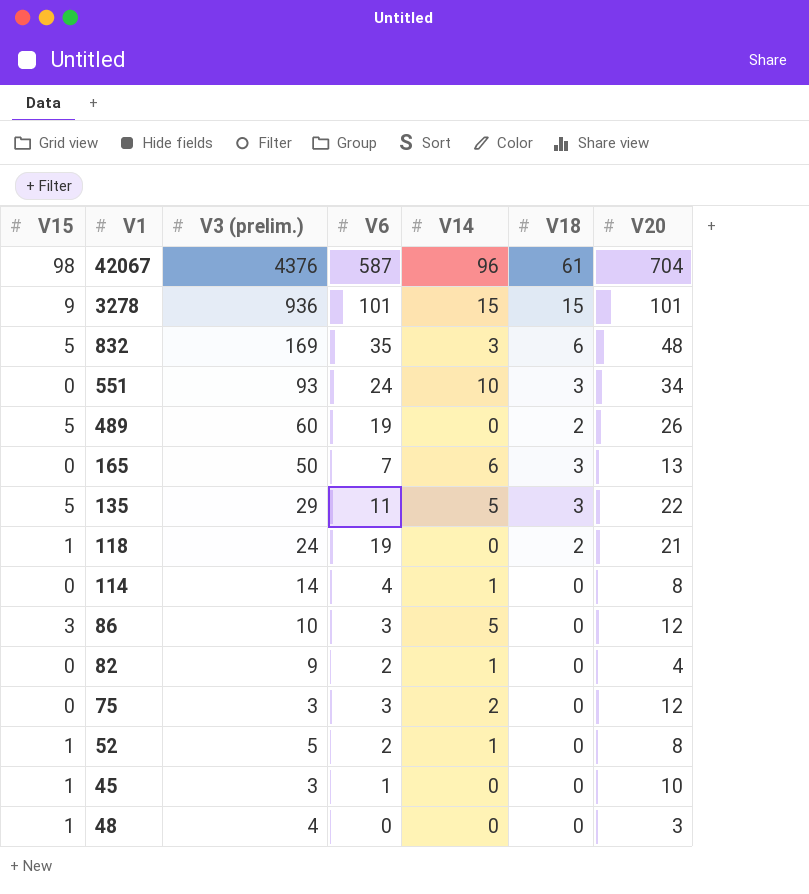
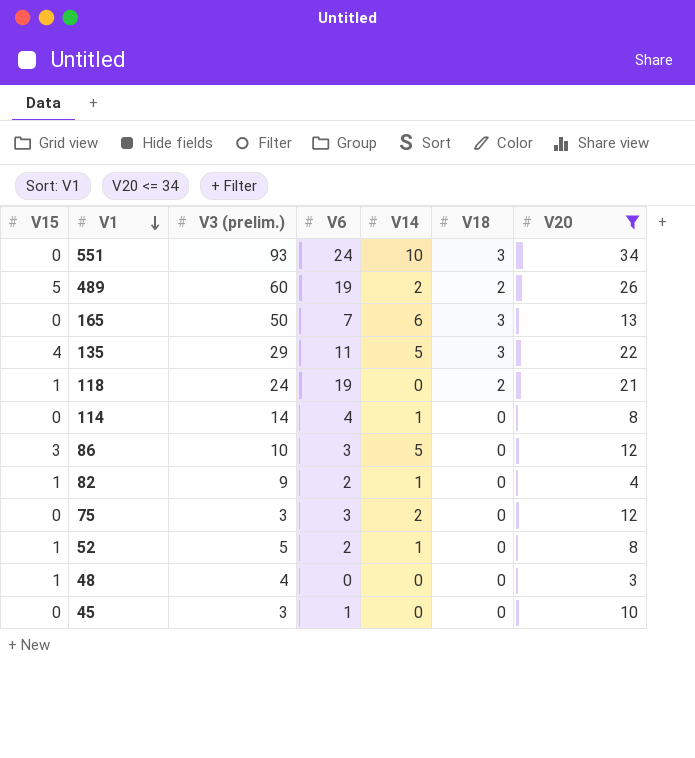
filter: none -> V20 <= 34
row order: none -> V1 descending
489 | V14: 0 -> 2
135 | V15: 5 -> 4
82 | V15: 0 -> 1
45 | V15: 1 -> 0

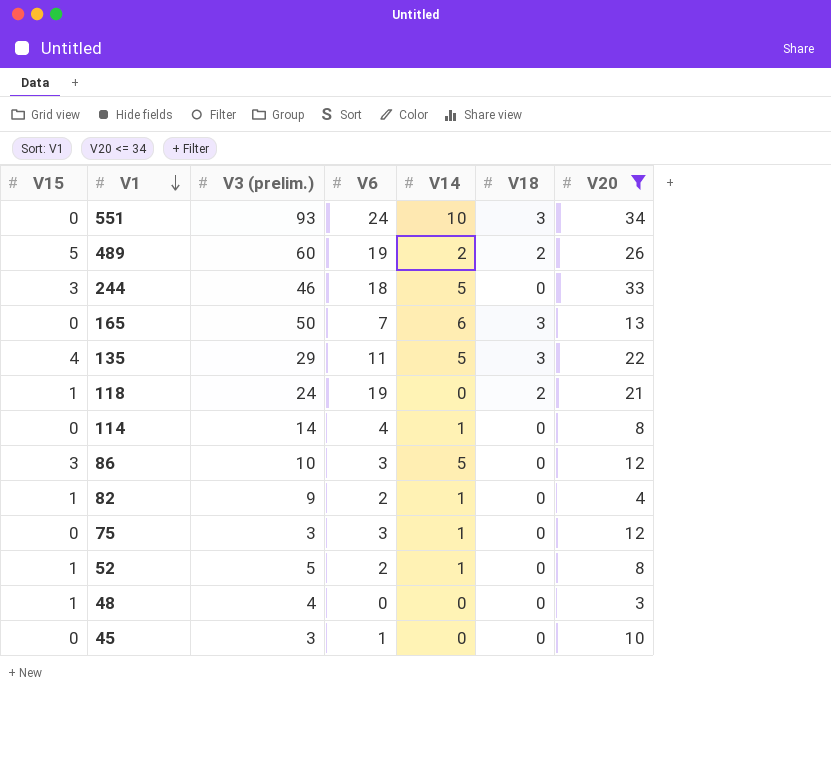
row 244: none -> 3 | 46 | 18 | 5 | 0 | 33
75 | V14: 2 -> 1

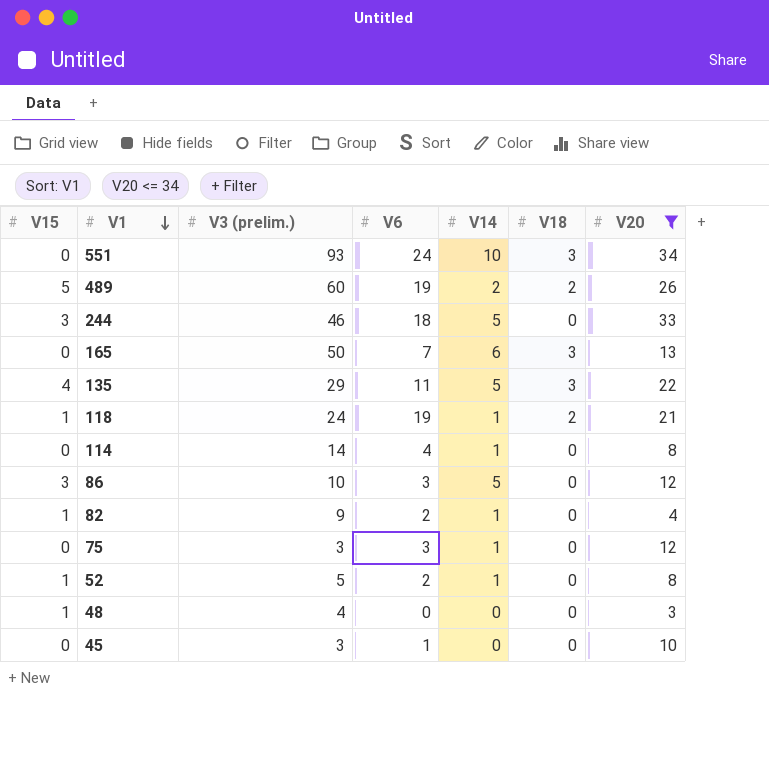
118 | V14: 0 -> 1

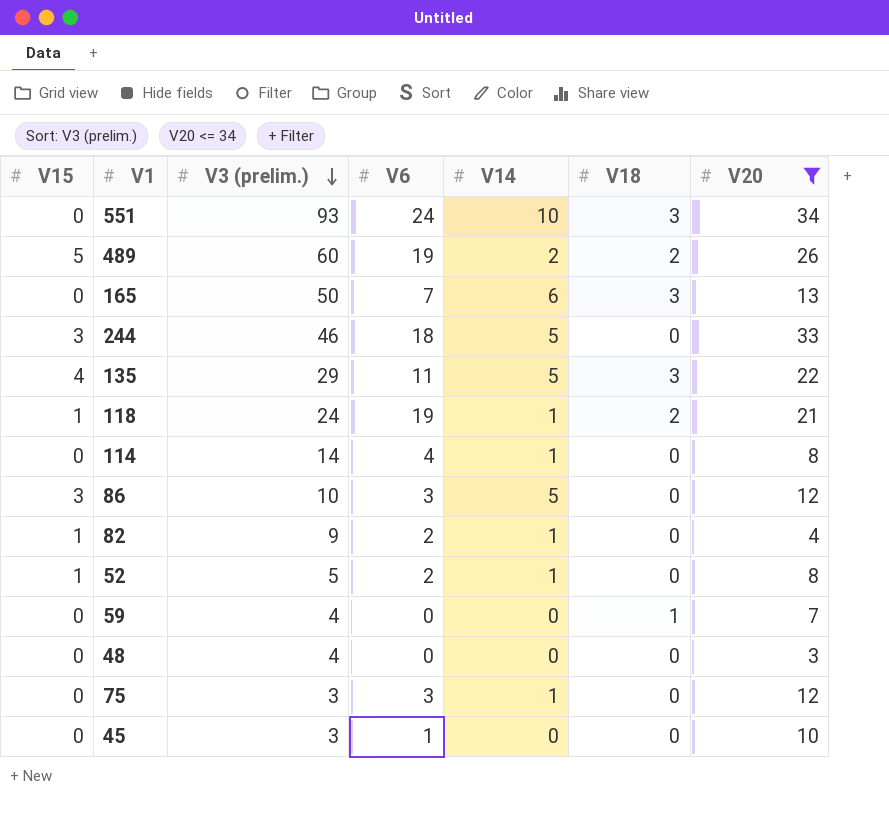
row order: V1 descending -> V3 (prelim.) descending
row 59: none -> 0 | 4 | 0 | 0 | 1 | 7
48 | V15: 1 -> 0

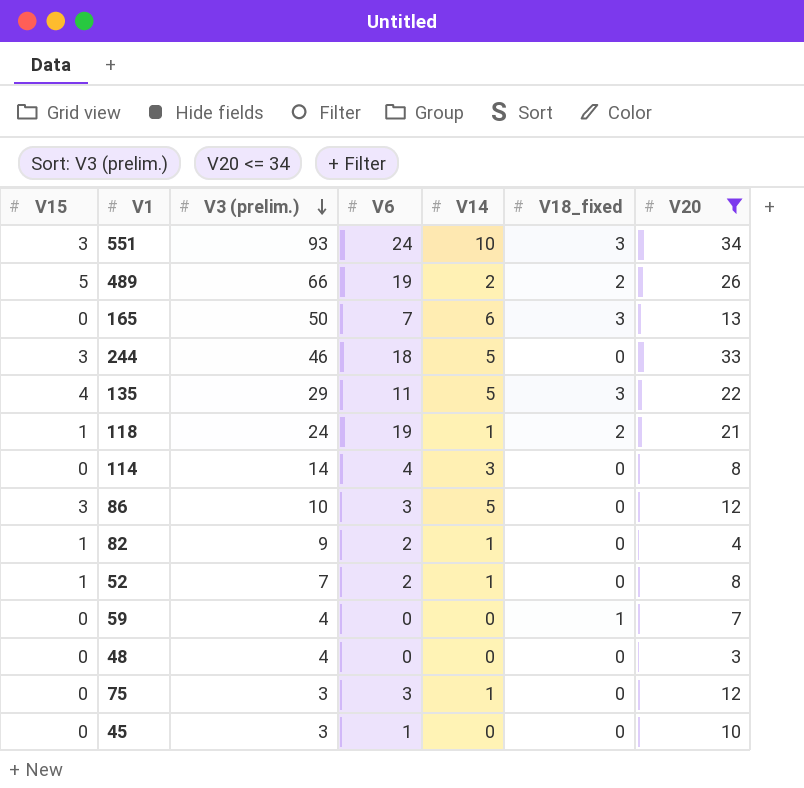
column name: V18 -> V18_fixed
551 | V15: 0 -> 3
489 | V3 (prelim.): 60 -> 66
114 | V14: 1 -> 3
52 | V3 (prelim.): 5 -> 7

